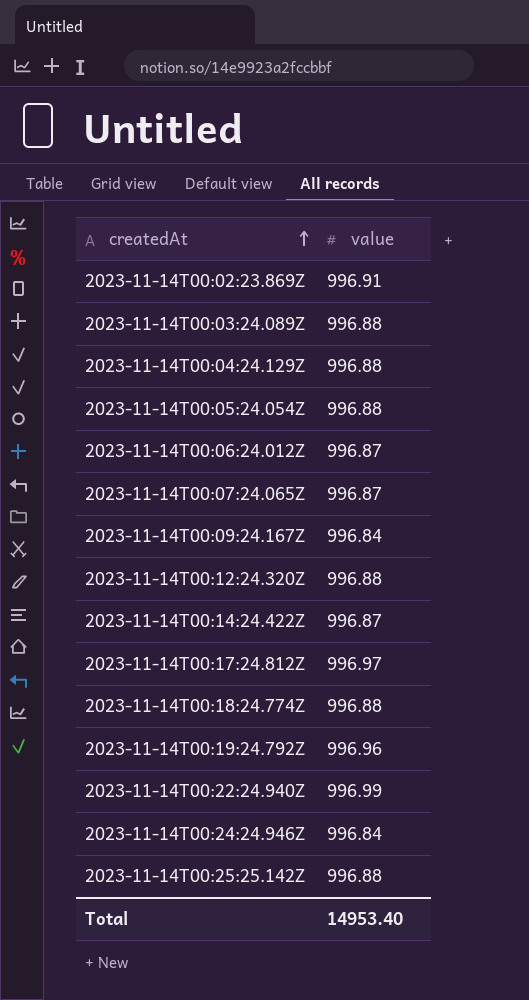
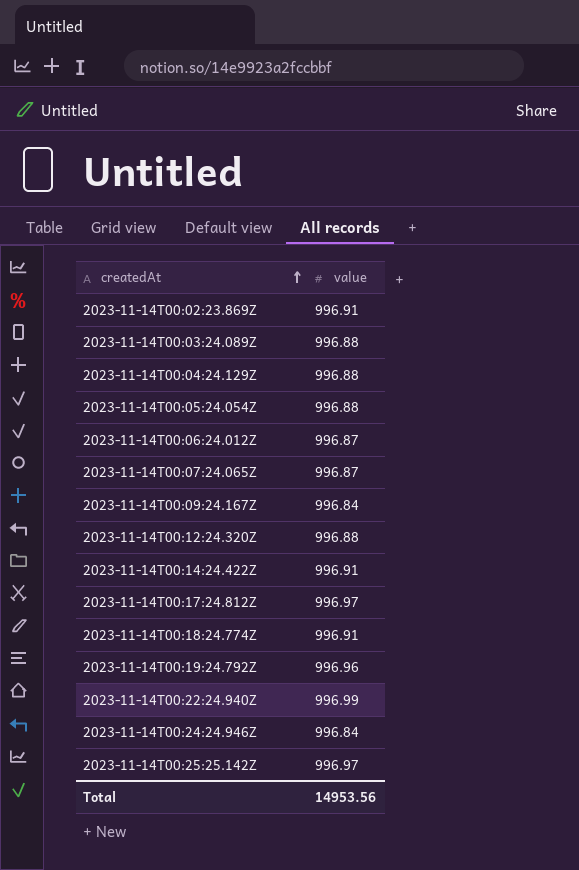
2023-11-14T00:14:24.422Z | value: 996.87 -> 996.91
2023-11-14T00:18:24.774Z | value: 996.88 -> 996.91
2023-11-14T00:25:25.142Z | value: 996.88 -> 996.97
Total | value: 14953.40 -> 14953.56

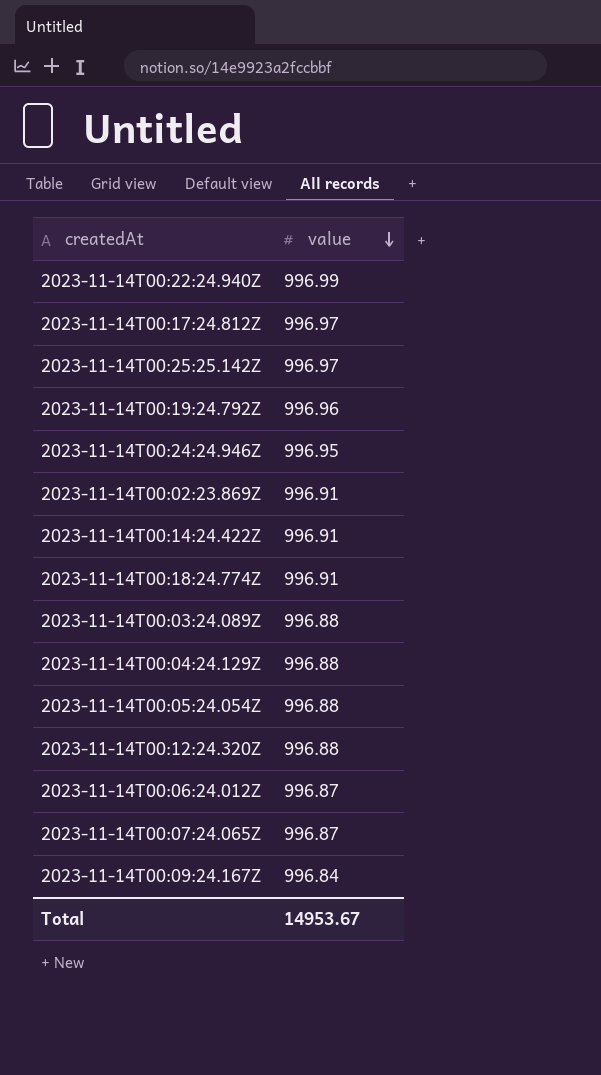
row order: createdAt ascending -> value descending
2023-11-14T00:24:24.946Z | value: 996.84 -> 996.95
Total | value: 14953.56 -> 14953.67

